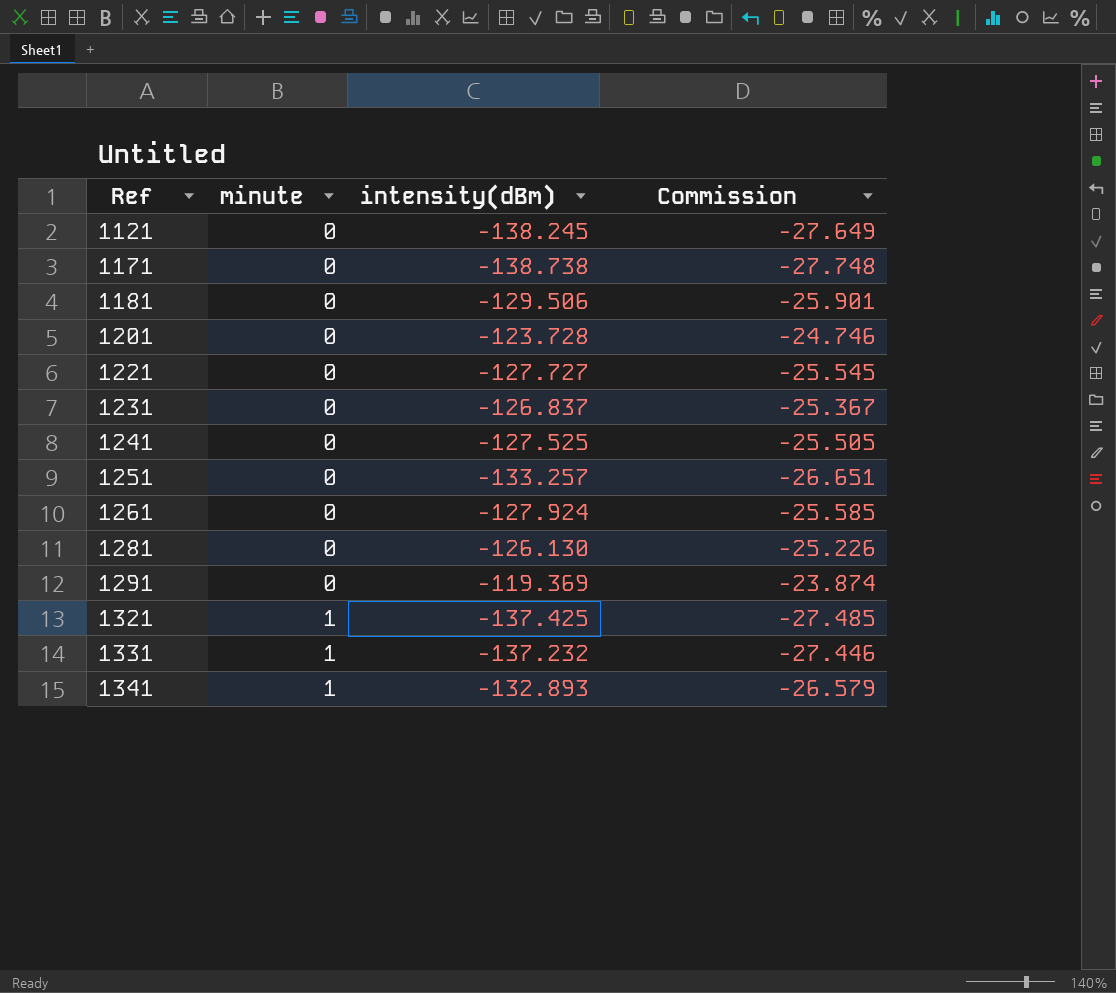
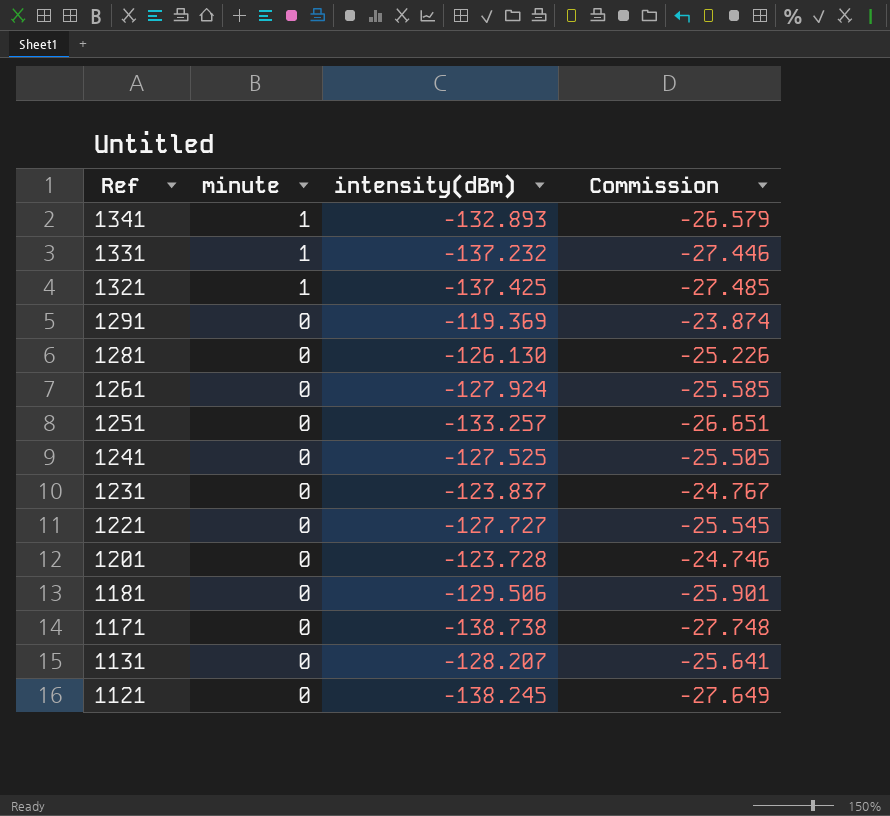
row order: Ref ascending -> Ref descending
1231 | intensity(dBm): -126.837 -> -123.837
1231 | Commission: -25.367 -> -24.767
row 1131: none -> 0 | -128.207 | -25.641

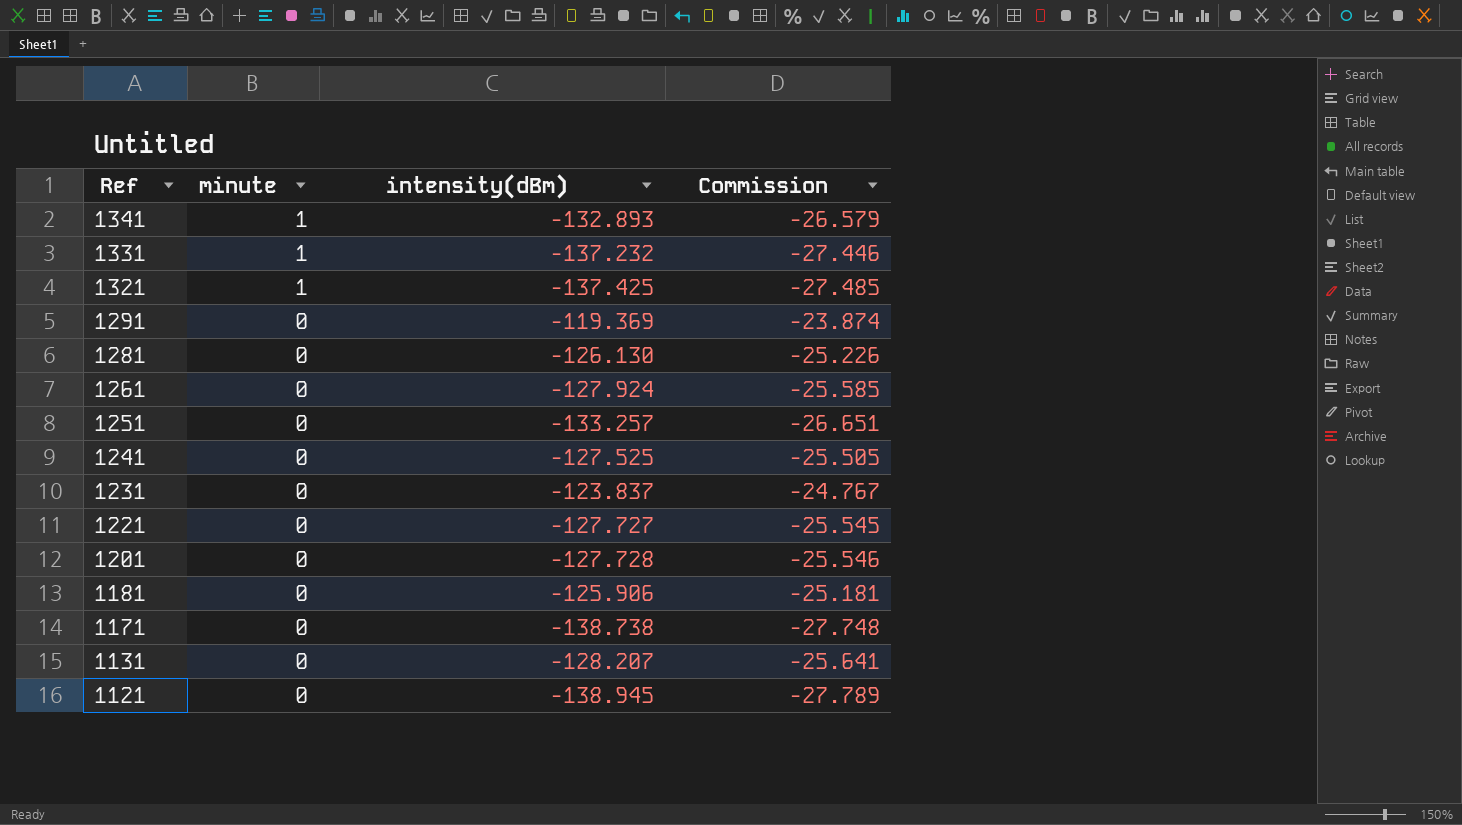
1201 | intensity(dBm): -123.728 -> -127.728
1201 | Commission: -24.746 -> -25.546
1181 | intensity(dBm): -129.506 -> -125.906
1181 | Commission: -25.901 -> -25.181
1121 | intensity(dBm): -138.245 -> -138.945
1121 | Commission: -27.649 -> -27.789

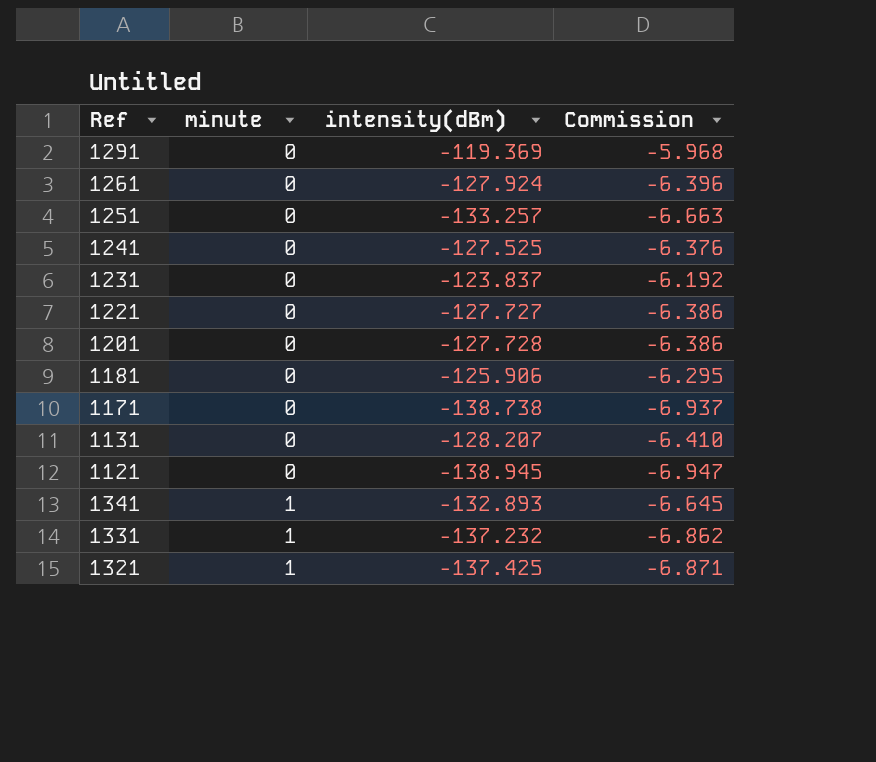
row order: Ref descending -> minute ascending
column Commission | formula: [intensity(dBm)] * 0.2 -> [intensity(dBm)] * 0.05
row 1281: 0 | -126.130 | -25.226 -> none

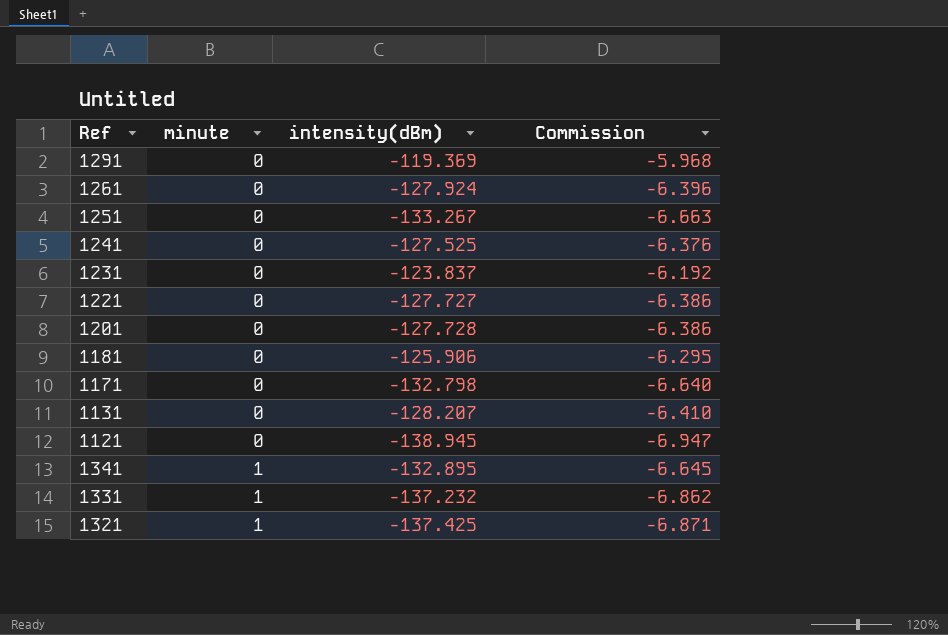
1251 | intensity(dBm): -133.257 -> -133.267
1171 | intensity(dBm): -138.738 -> -132.798
1171 | Commission: -6.937 -> -6.640
1341 | intensity(dBm): -132.893 -> -132.895

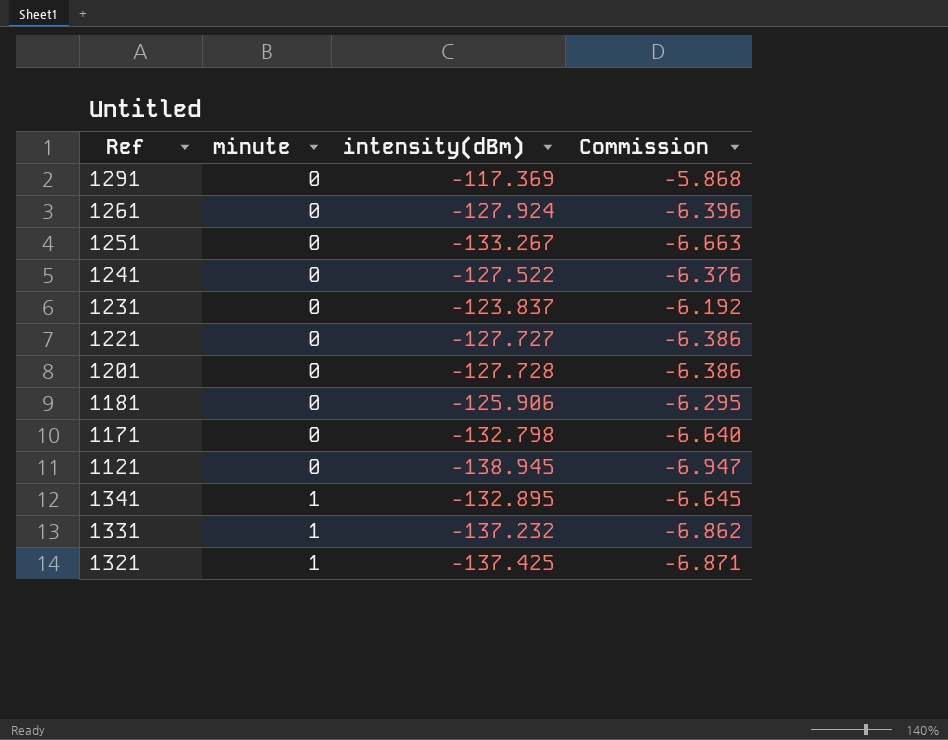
row 1131: 0 | -128.207 | -6.410 -> none
1291 | intensity(dBm): -119.369 -> -117.369
1291 | Commission: -5.968 -> -5.868
1241 | intensity(dBm): -127.525 -> -127.522

